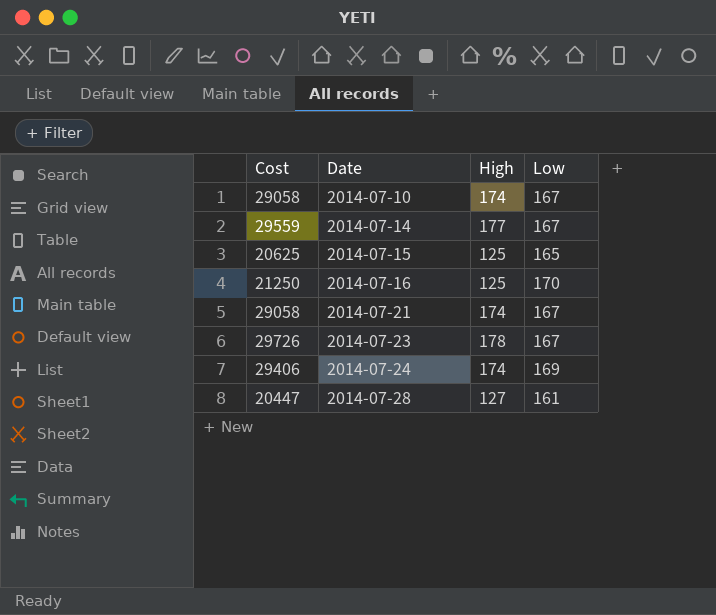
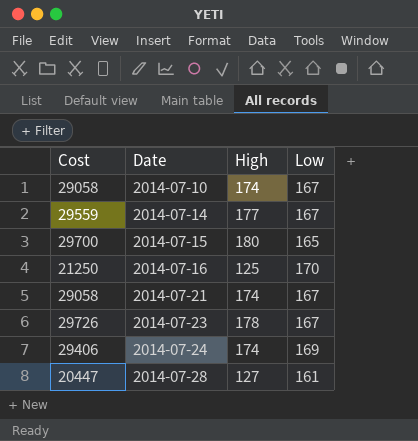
2014-07-15 | Cost: 20625 -> 29700
2014-07-15 | High: 125 -> 180

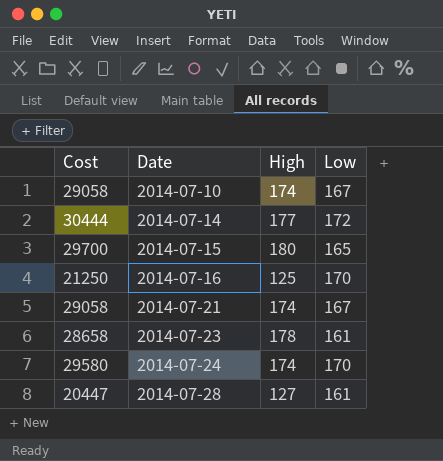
2014-07-14 | Cost: 29559 -> 30444
2014-07-14 | Low: 167 -> 172
2014-07-23 | Cost: 29726 -> 28658
2014-07-23 | Low: 167 -> 161
2014-07-24 | Cost: 29406 -> 29580
2014-07-24 | Low: 169 -> 170

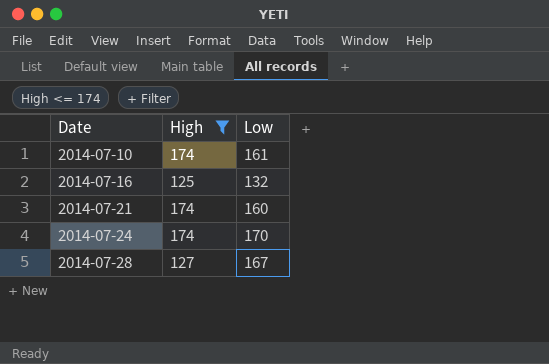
filter: none -> High <= 174
column Cost | formula: [High] * [Low] -> none
2014-07-10 | Low: 167 -> 161
2014-07-16 | Low: 170 -> 132
2014-07-21 | Low: 167 -> 160
2014-07-28 | Low: 161 -> 167

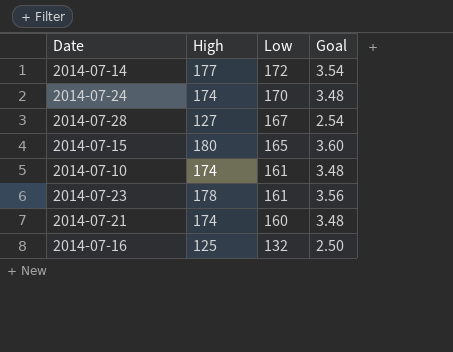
filter: High <= 174 -> none
row order: Date ascending -> Low descending
column Goal | formula: none -> [High] * 0.02

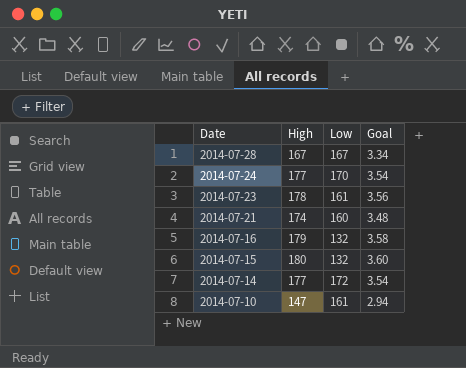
row order: Low descending -> Date descending
2014-07-28 | High: 127 -> 167
2014-07-28 | Goal: 2.54 -> 3.34
2014-07-24 | High: 174 -> 177
2014-07-24 | Goal: 3.48 -> 3.54
2014-07-16 | High: 125 -> 179
2014-07-16 | Goal: 2.50 -> 3.58
2014-07-15 | Low: 165 -> 132
2014-07-10 | High: 174 -> 147
2014-07-10 | Goal: 3.48 -> 2.94

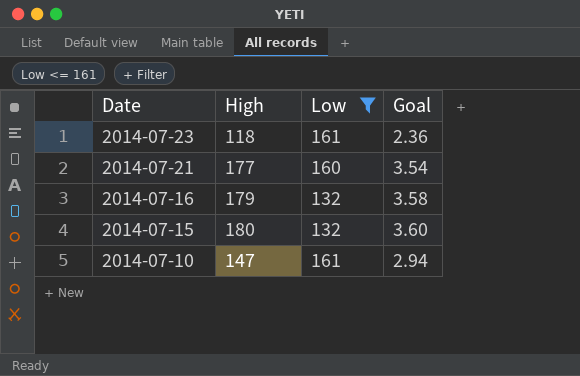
filter: none -> Low <= 161
2014-07-23 | High: 178 -> 118
2014-07-23 | Goal: 3.56 -> 2.36
2014-07-21 | High: 174 -> 177
2014-07-21 | Goal: 3.48 -> 3.54

